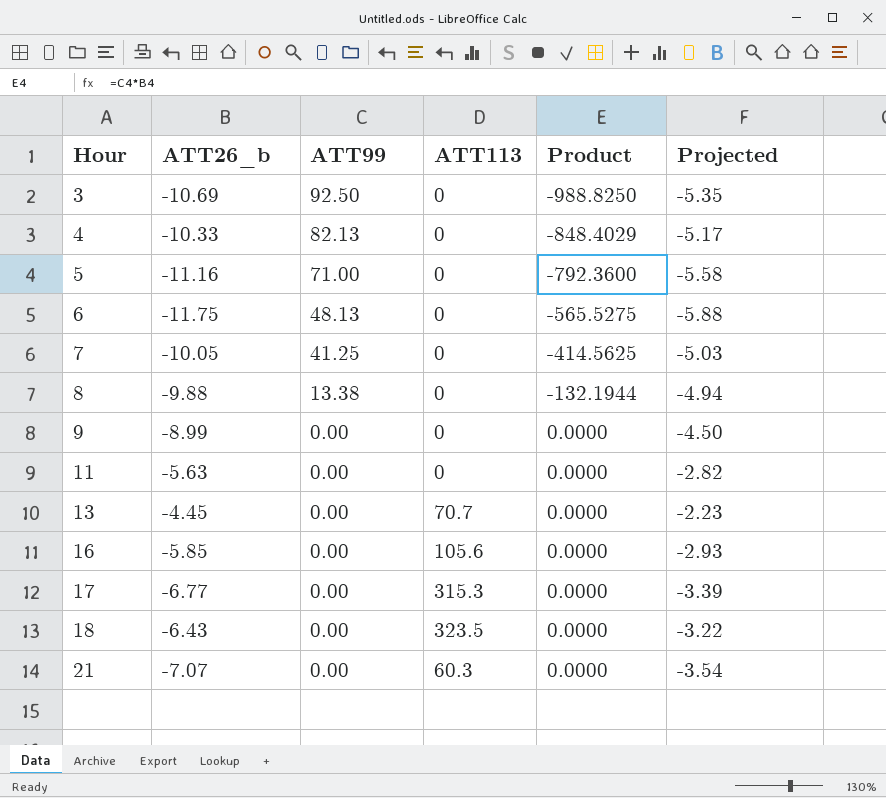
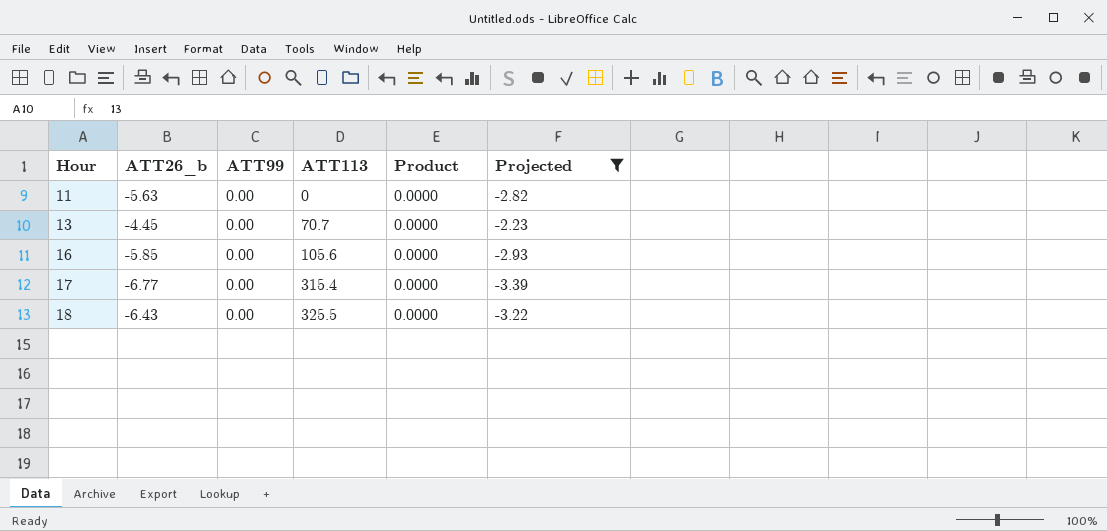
filter: none -> Projected >= -3.39
17 | ATT113: 315.3 -> 315.4
18 | ATT113: 323.5 -> 325.5

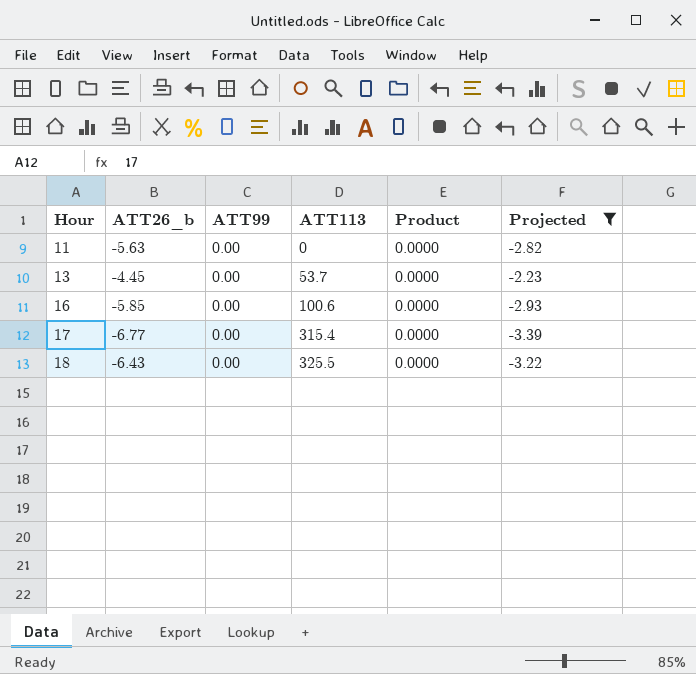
13 | ATT113: 70.7 -> 53.7
16 | ATT113: 105.6 -> 100.6

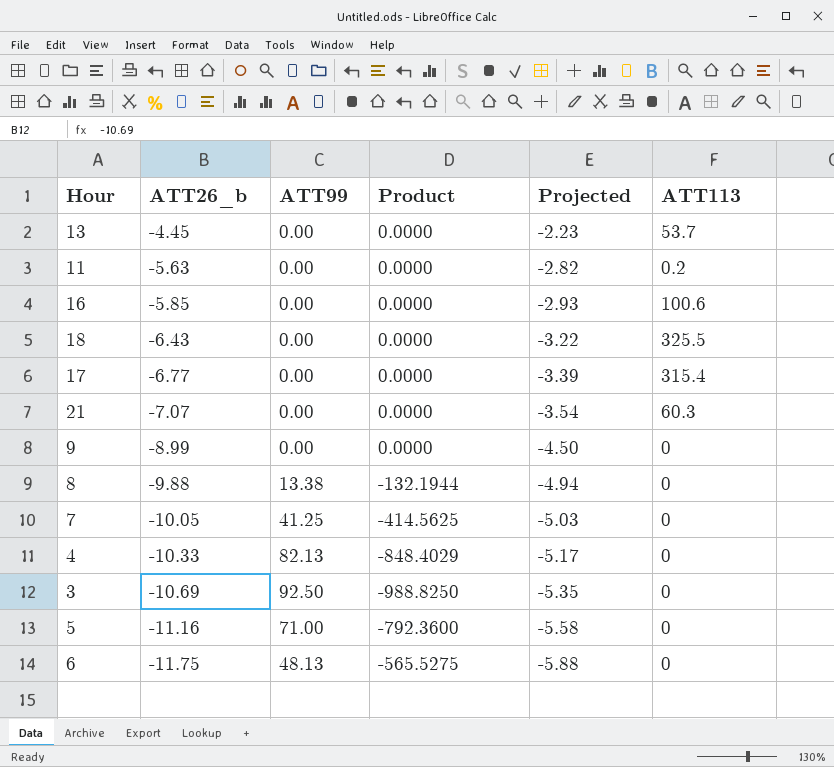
filter: Projected >= -3.39 -> none
row order: Hour ascending -> ATT26_b descending
column ATT113 | position: 4 -> 6
11 | ATT113: 0 -> 0.2

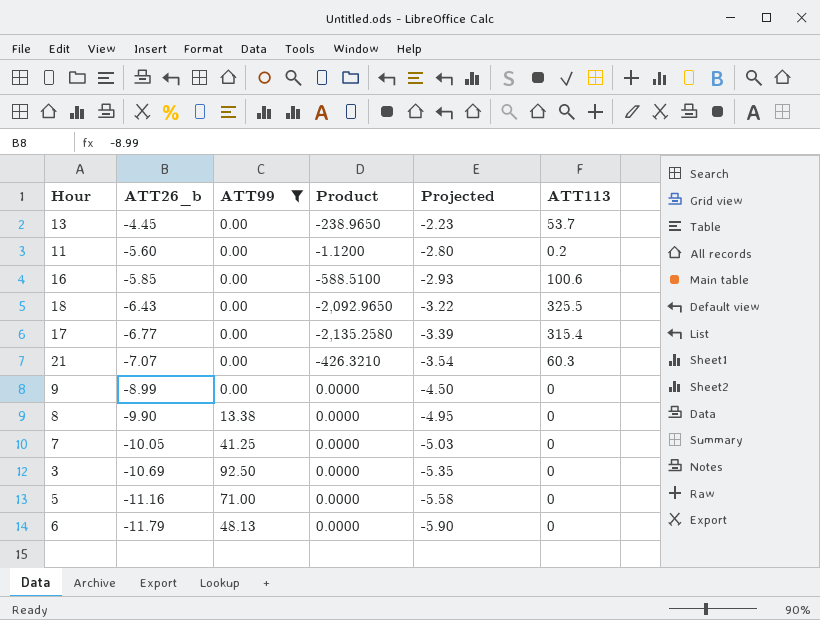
filter: none -> ATT99 != 82.13
column Product | formula: [ATT26_b] * [ATT99] -> [ATT26_b] * [ATT113]
11 | ATT26_b: -5.63 -> -5.60
11 | Projected: -2.82 -> -2.80
8 | ATT26_b: -9.88 -> -9.90
8 | Projected: -4.94 -> -4.95
6 | ATT26_b: -11.75 -> -11.79
6 | Projected: -5.88 -> -5.90

